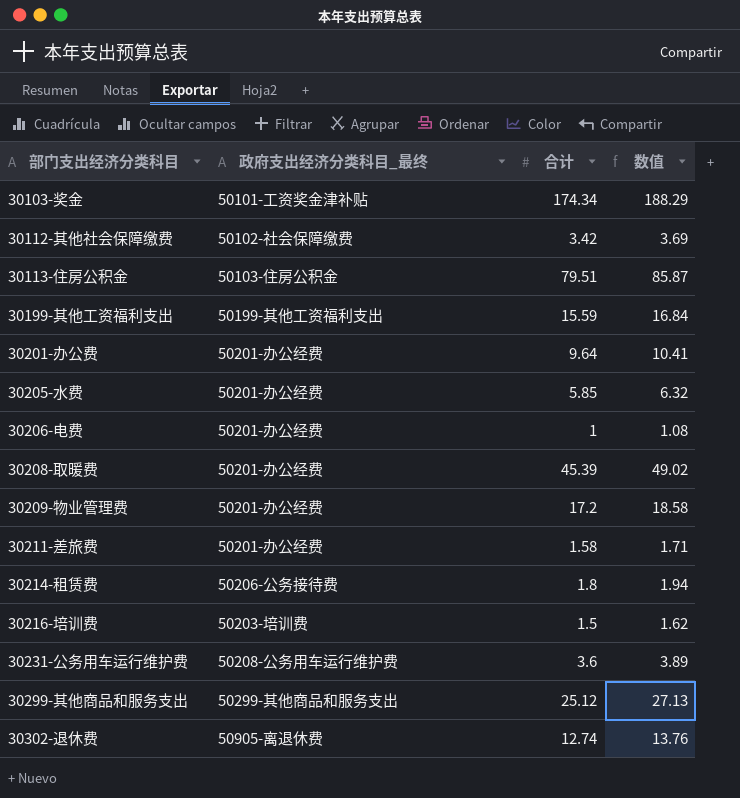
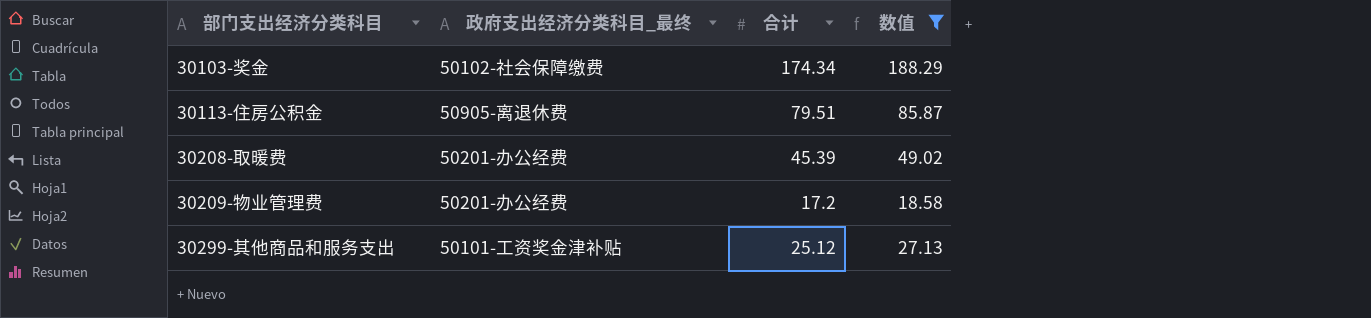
filter: none -> 数值 >= 18.58
30103-奖金 | 政府支出经济分类科目_最终: 50101-工资奖金津补贴 -> 50102-社会保障缴费
30113-住房公积金 | 政府支出经济分类科目_最终: 50103-住房公积金 -> 50905-离退休费
30299-其他商品和服务支出 | 政府支出经济分类科目_最终: 50299-其他商品和服务支出 -> 50101-工资奖金津补贴

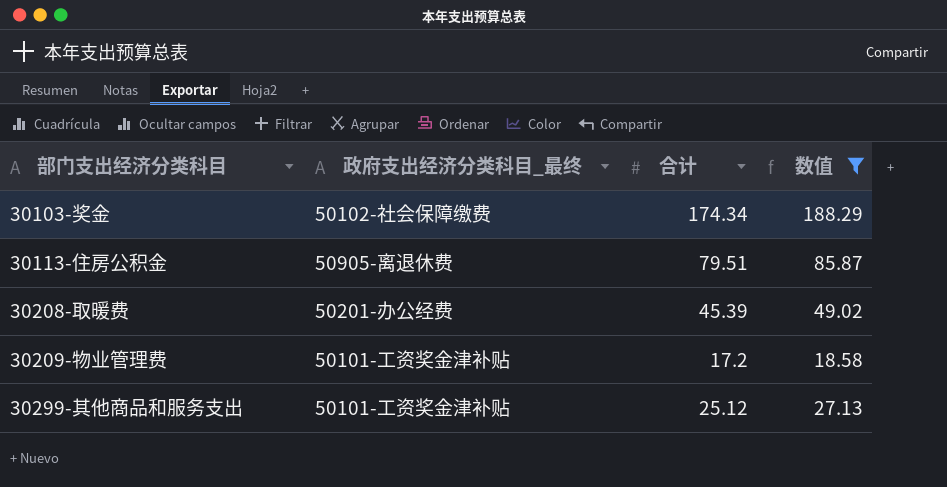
30209-物业管理费 | 政府支出经济分类科目_最终: 50201-办公经费 -> 50101-工资奖金津补贴

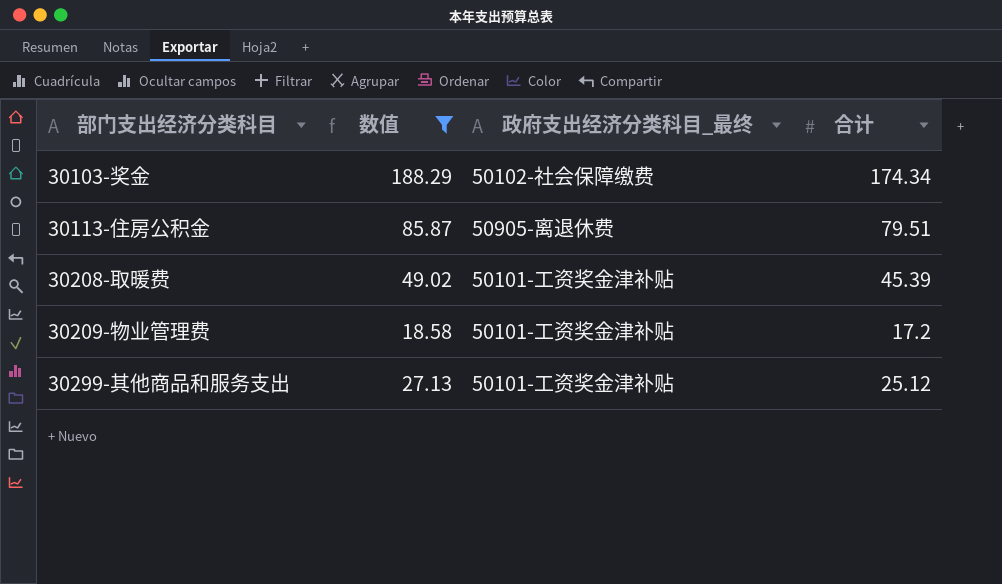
column 数值 | position: 4 -> 2
30208-取暖费 | 政府支出经济分类科目_最终: 50201-办公经费 -> 50101-工资奖金津补贴

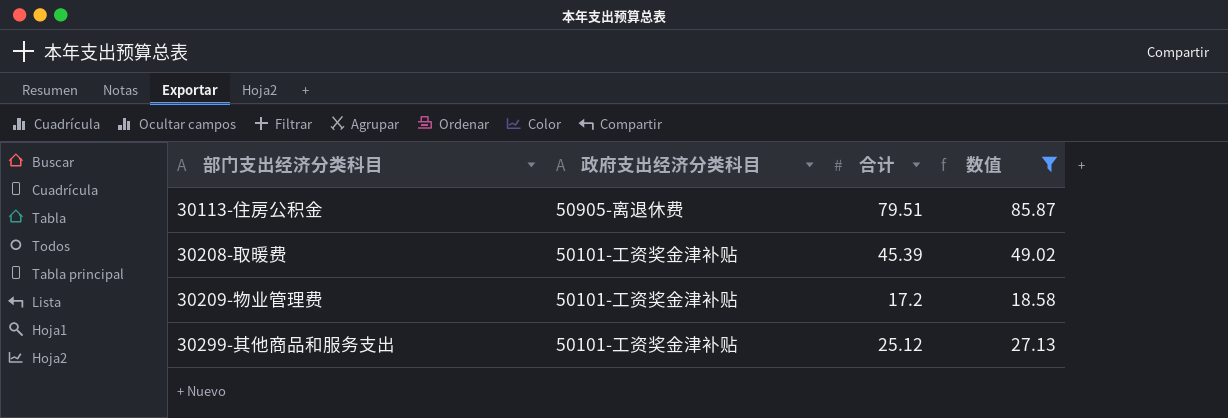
column name: 政府支出经济分类科目_最终 -> 政府支出经济分类科目
column 数值 | position: 2 -> 4
row 30103-奖金: 188.29 | 50102-社会保障缴费 | 174.34 -> none

